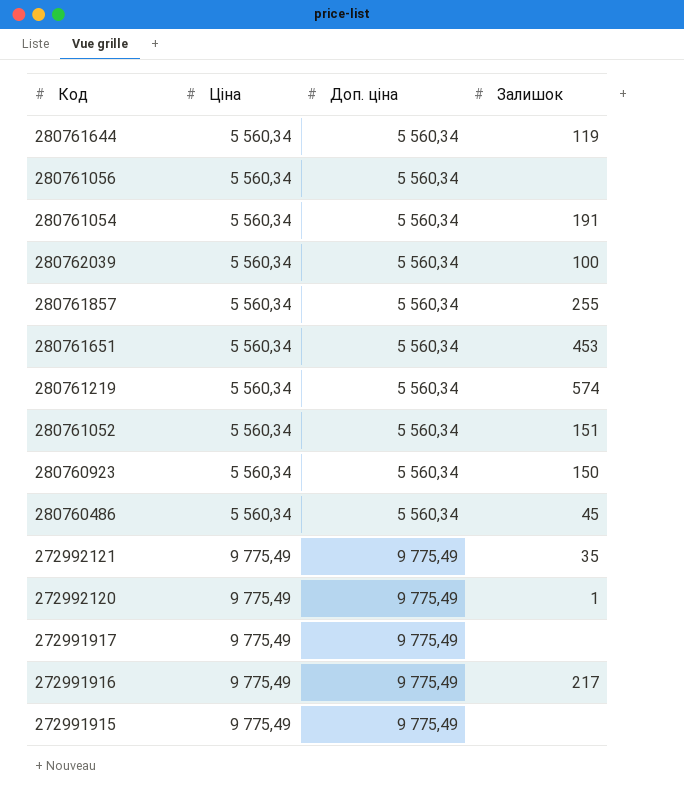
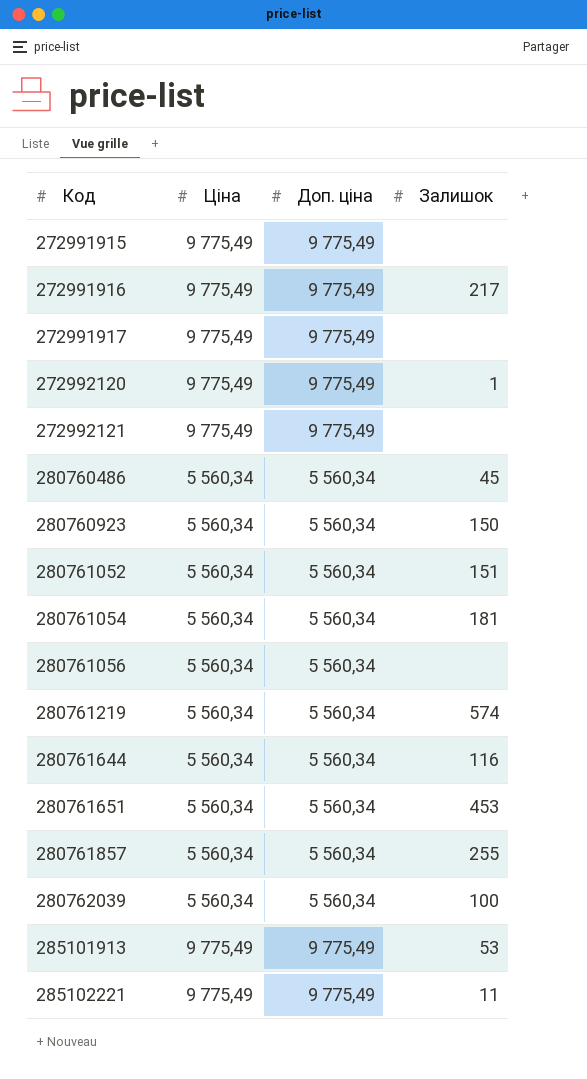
row order: Ціна ascending -> Код ascending
272992121 | Залишок: 35 -> none
280761054 | Залишок: 191 -> 181
280761644 | Залишок: 119 -> 116
row 285101913: none -> 9 775,49 | 9 775,49 | 53
row 285102221: none -> 9 775,49 | 9 775,49 | 11

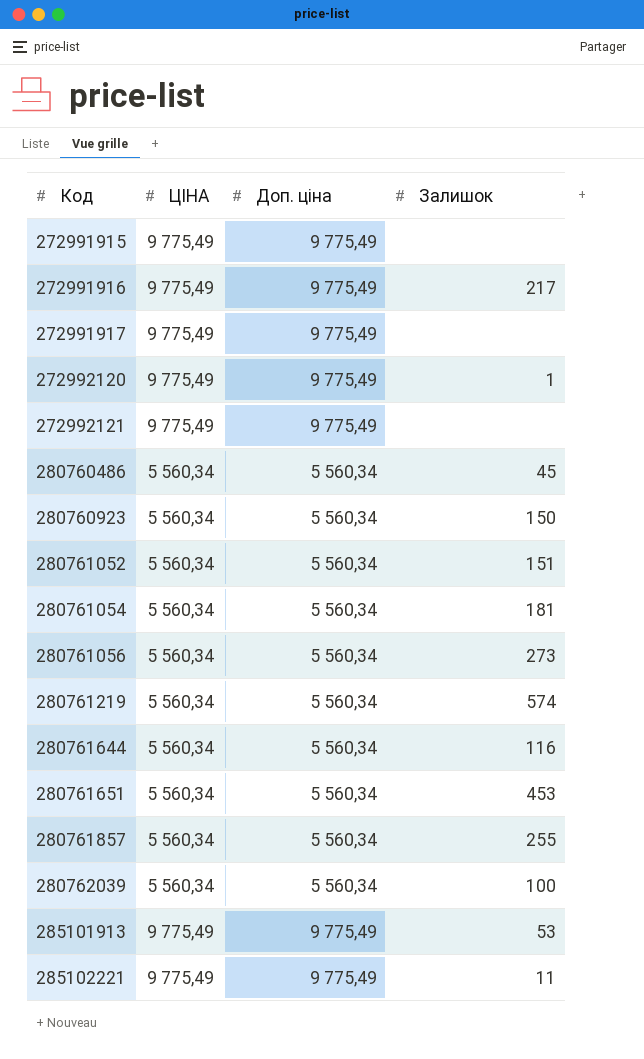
column name: Ціна -> ЦІНА
280761056 | Залишок: none -> 273

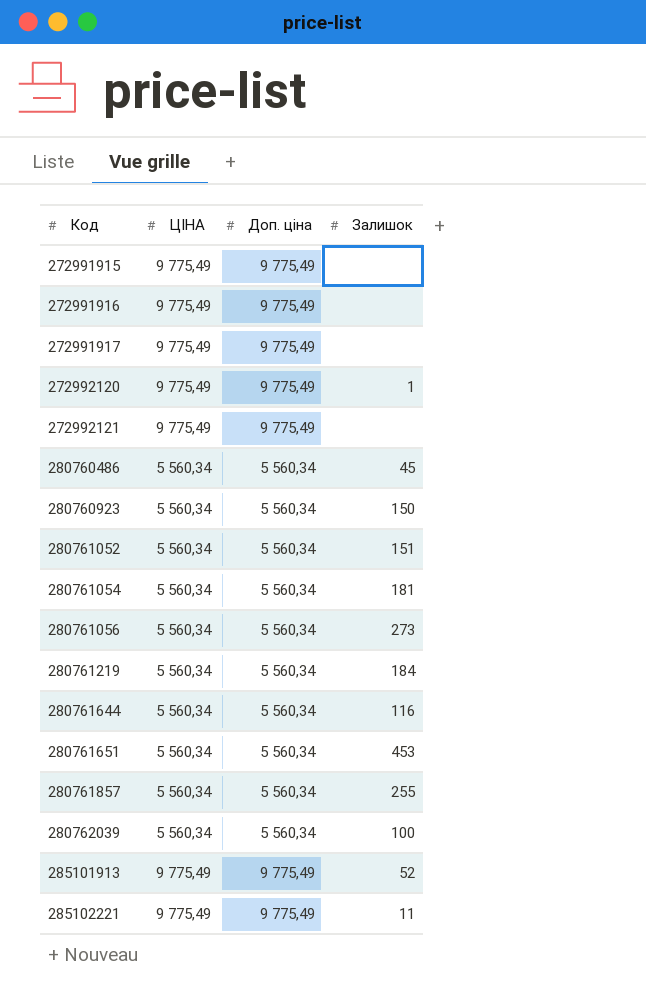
272991916 | Залишок: 217 -> none
280761219 | Залишок: 574 -> 184
285101913 | Залишок: 53 -> 52

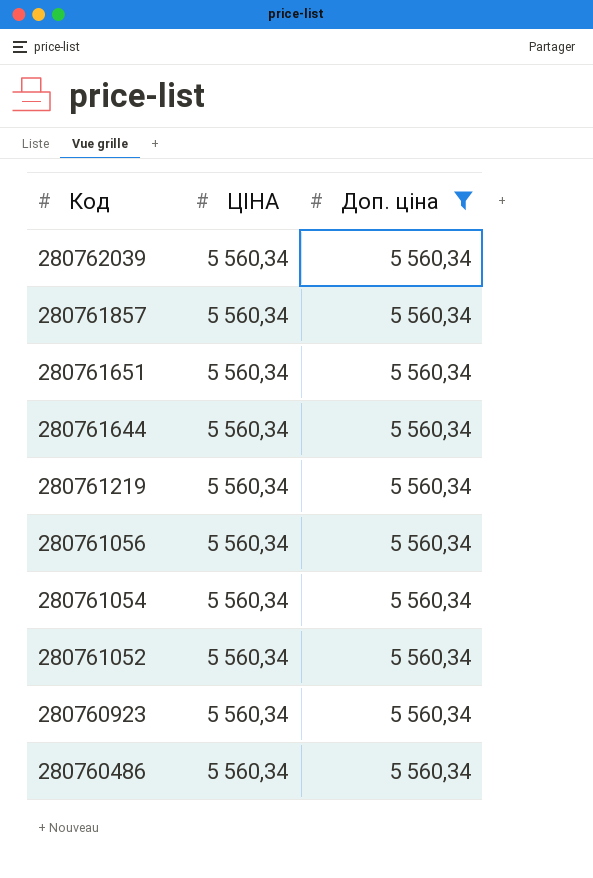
filter: none -> Доп. ціна = 5 560,34
row order: Код ascending -> Код descending
column Залишок | position: 4 -> none

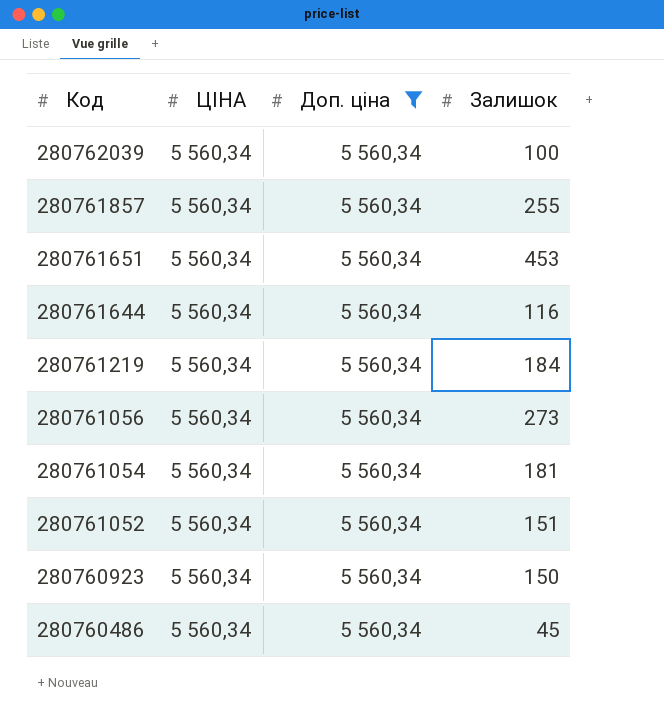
column Залишок | position: none -> 4

